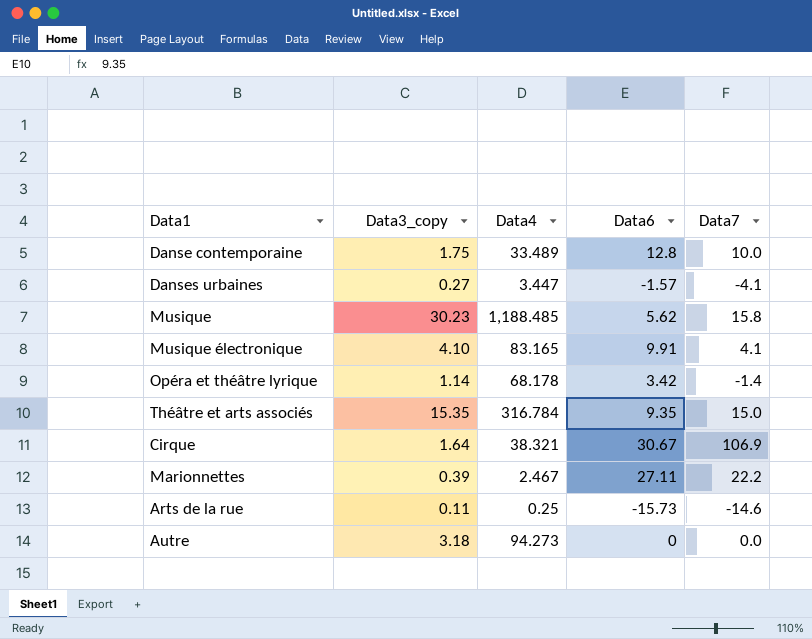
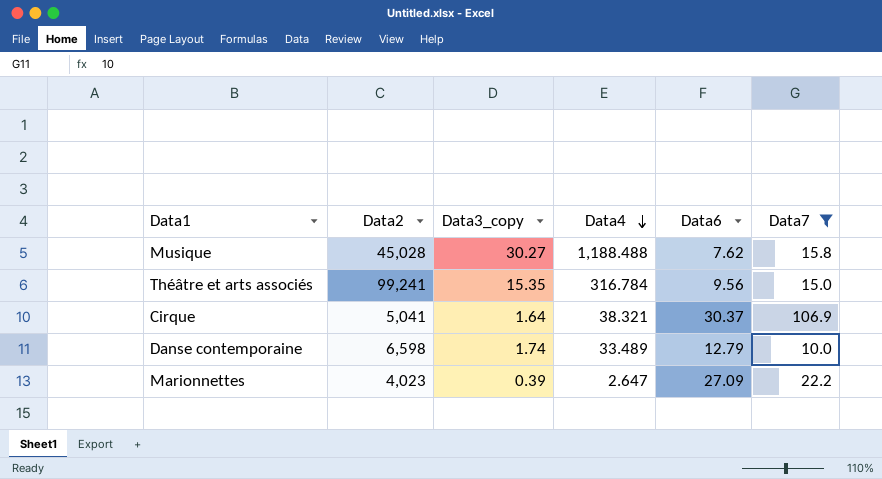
filter: none -> Data7 >= 10.0
row order: none -> Data4 descending
column Data2 | position: none -> 2
Musique | Data3_copy: 30.23 -> 30.27
Musique | Data4: 1,188.485 -> 1,188.488
Musique | Data6: 5.62 -> 7.62
Théâtre et arts associés | Data6: 9.35 -> 9.56
Cirque | Data6: 30.67 -> 30.37
Danse contemporaine | Data3_copy: 1.75 -> 1.74
Danse contemporaine | Data6: 12.8 -> 12.79
Marionnettes | Data4: 2.467 -> 2.647
Marionnettes | Data6: 27.11 -> 27.09

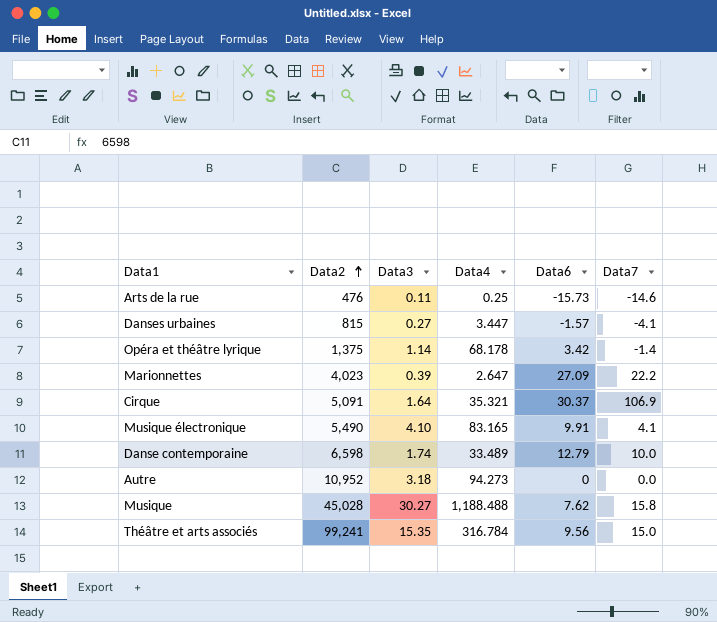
filter: Data7 >= 10.0 -> none
row order: Data4 descending -> Data2 ascending
column name: Data3_copy -> Data3
Cirque | Data2: 5,041 -> 5,091
Cirque | Data4: 38.321 -> 35.321

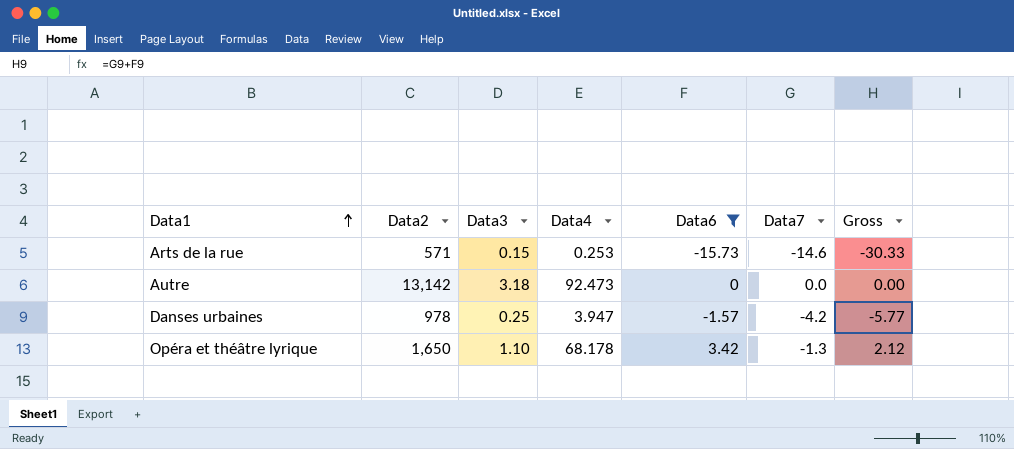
filter: none -> Data6 <= 3.42
row order: Data2 ascending -> Data1 ascending
column Gross | formula: none -> [Data6] + [Data7]
Arts de la rue | Data2: 476 -> 571
Arts de la rue | Data3: 0.11 -> 0.15
Arts de la rue | Data4: 0.25 -> 0.253
Autre | Data2: 10,952 -> 13,142
Autre | Data4: 94.273 -> 92.473
Danses urbaines | Data2: 815 -> 978
Danses urbaines | Data3: 0.27 -> 0.25
Danses urbaines | Data4: 3.447 -> 3.947
Danses urbaines | Data7: -4.1 -> -4.2
Opéra et théâtre lyrique | Data2: 1,375 -> 1,650
Opéra et théâtre lyrique | Data3: 1.14 -> 1.10
Opéra et théâtre lyrique | Data7: -1.4 -> -1.3

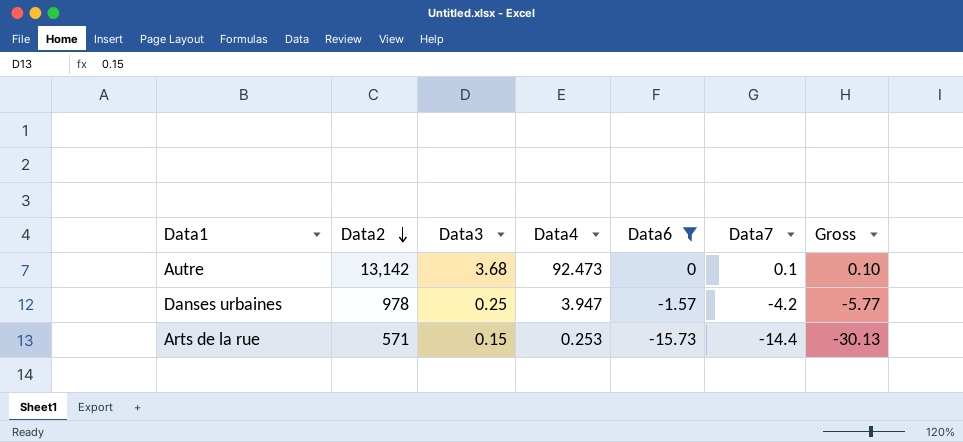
row order: Data1 ascending -> Data2 descending
row Opéra et théâtre lyrique: 1,650 | 1.10 | 68.178 | 3.42 | -1.3 | 2.12 -> none
Autre | Data3: 3.18 -> 3.68
Autre | Data7: 0.0 -> 0.1
Autre | Gross: 0.00 -> 0.10
Arts de la rue | Data7: -14.6 -> -14.4
Arts de la rue | Gross: -30.33 -> -30.13

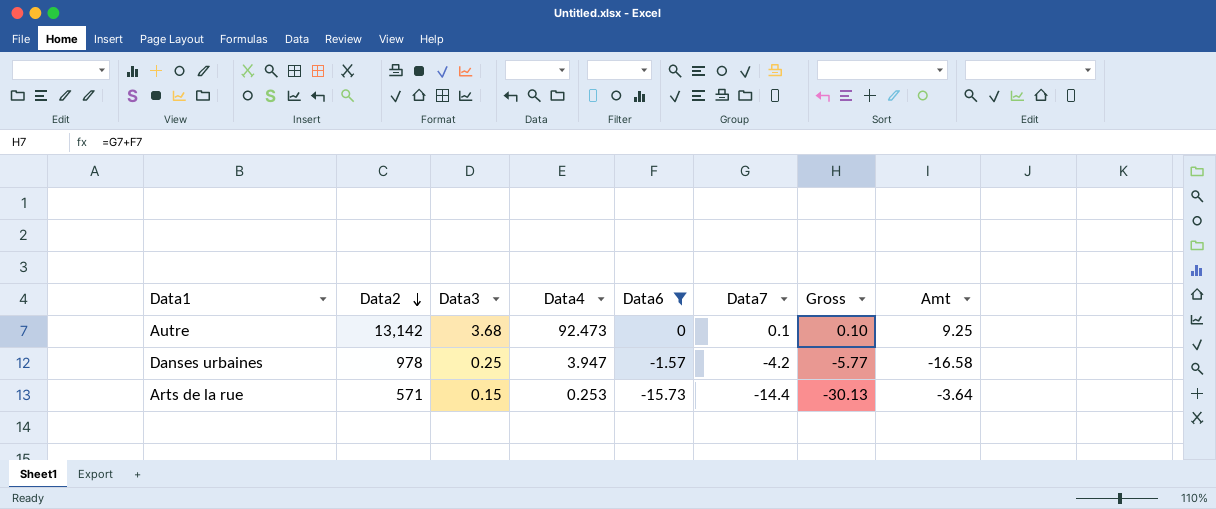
column Amt | formula: none -> [Data4] * [Data7]

